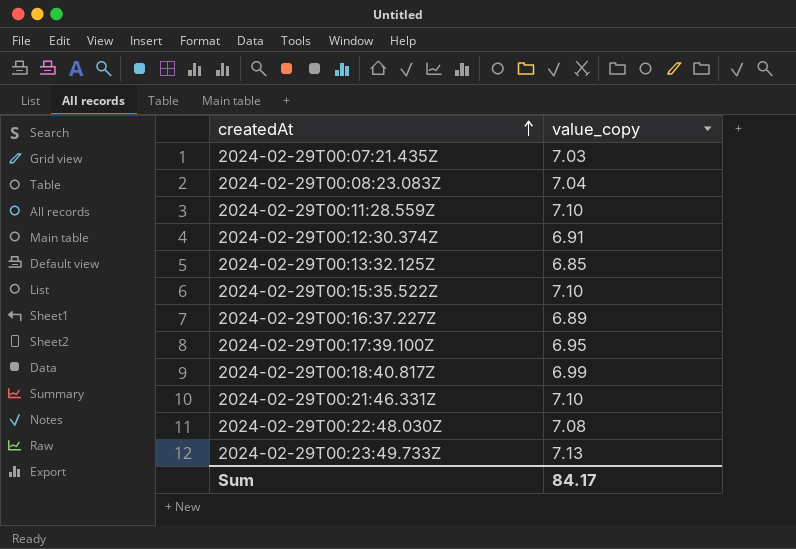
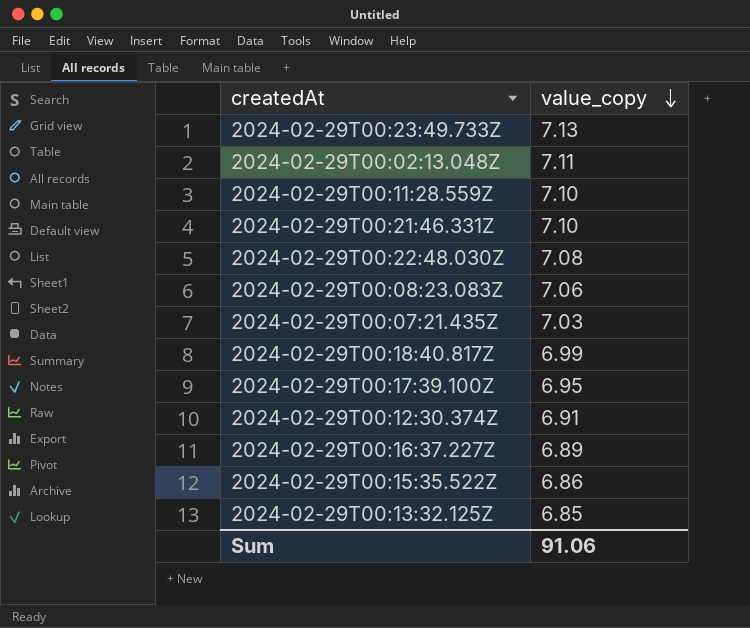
row order: createdAt ascending -> value_copy descending
row 2024-02-29T00:02:13.048Z: none -> 7.11
2024-02-29T00:08:23.083Z | value_copy: 7.04 -> 7.06
2024-02-29T00:15:35.522Z | value_copy: 7.10 -> 6.86
Sum | value_copy: 84.17 -> 91.06

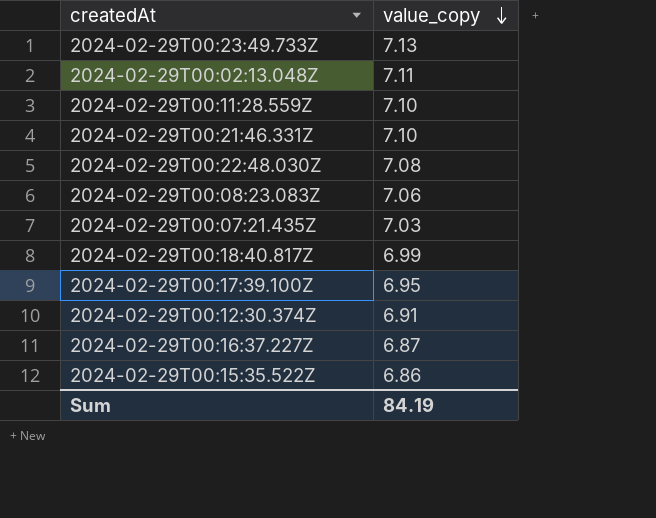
row 2024-02-29T00:13:32.125Z: 6.85 -> none
2024-02-29T00:16:37.227Z | value_copy: 6.89 -> 6.87
Sum | value_copy: 91.06 -> 84.19

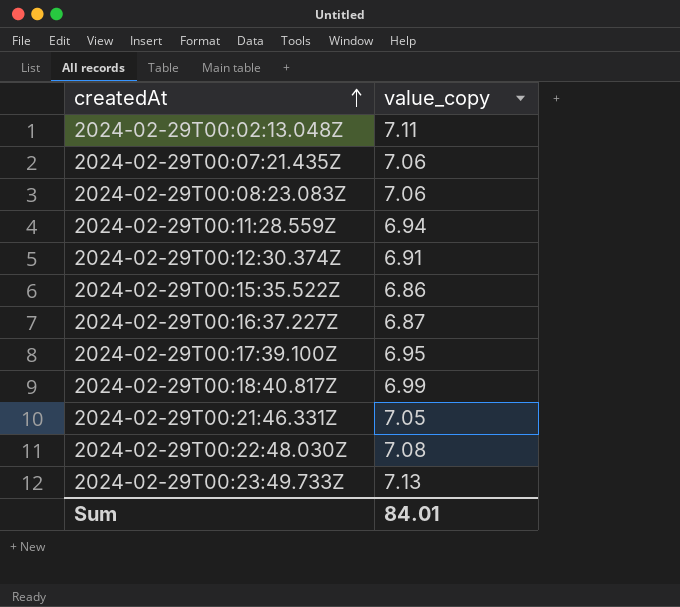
row order: value_copy descending -> createdAt ascending
2024-02-29T00:07:21.435Z | value_copy: 7.03 -> 7.06
2024-02-29T00:11:28.559Z | value_copy: 7.10 -> 6.94
2024-02-29T00:21:46.331Z | value_copy: 7.10 -> 7.05
Sum | value_copy: 84.19 -> 84.01

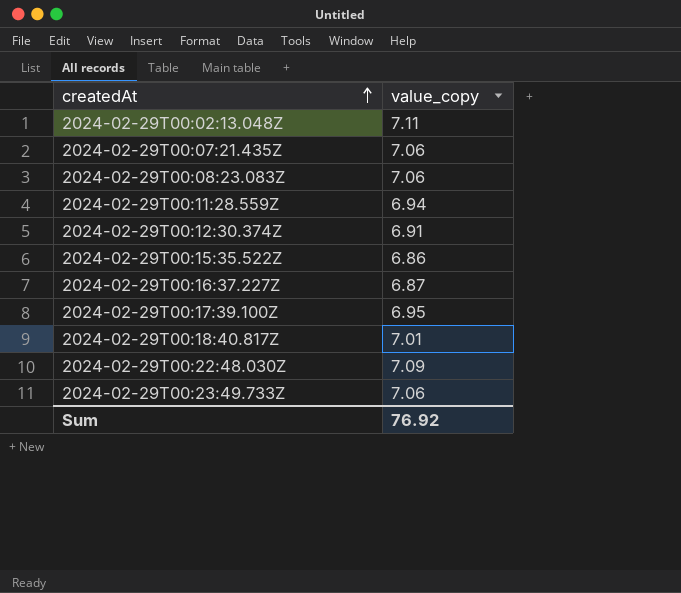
row 2024-02-29T00:21:46.331Z: 7.05 -> none
2024-02-29T00:18:40.817Z | value_copy: 6.99 -> 7.01
2024-02-29T00:22:48.030Z | value_copy: 7.08 -> 7.09
2024-02-29T00:23:49.733Z | value_copy: 7.13 -> 7.06
Sum | value_copy: 84.01 -> 76.92

